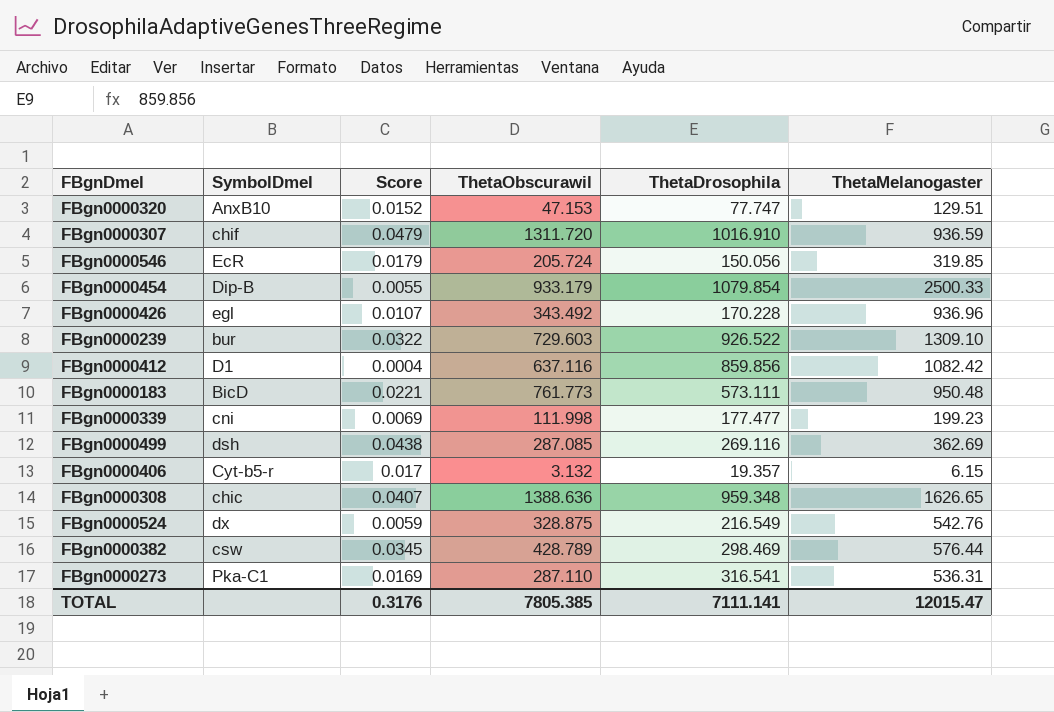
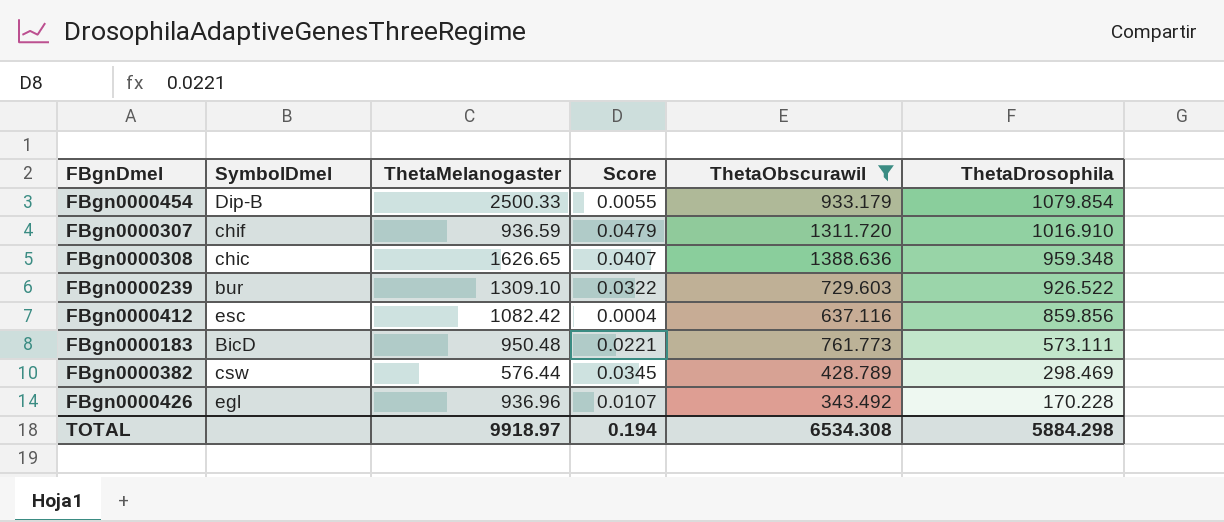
filter: none -> ThetaObscurawil >= 343.492
row order: none -> ThetaDrosophila descending
column ThetaMelanogaster | position: 6 -> 3
FBgn0000412 | SymbolDmel: D1 -> esc
TOTAL | ThetaMelanogaster: 12015.47 -> 9918.97
TOTAL | Score: 0.3176 -> 0.194
TOTAL | ThetaObscurawil: 7805.385 -> 6534.308
TOTAL | ThetaDrosophila: 7111.141 -> 5884.298

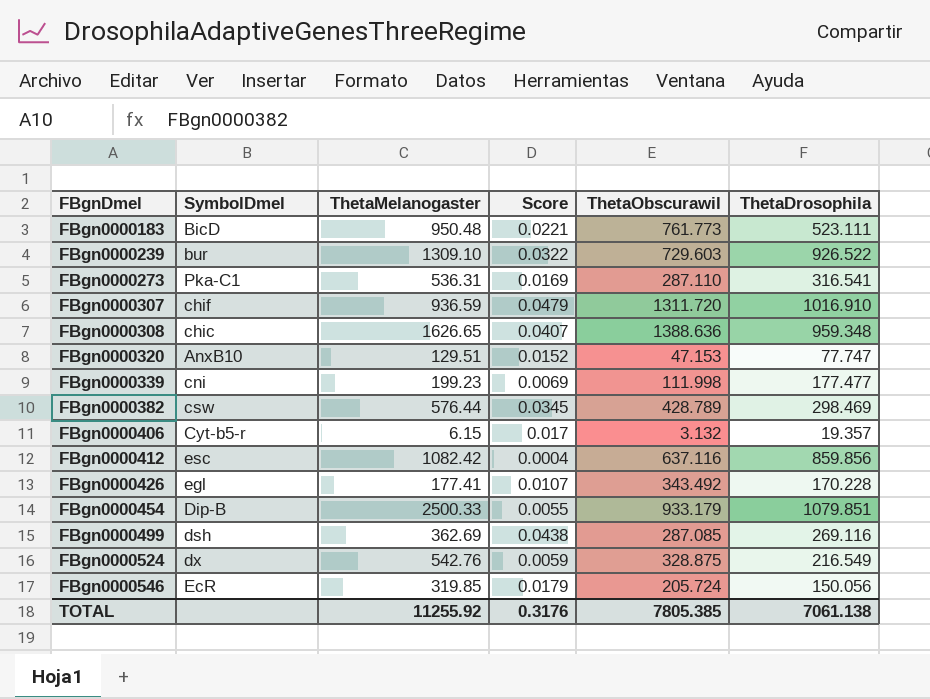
filter: ThetaObscurawil >= 343.492 -> none
row order: ThetaDrosophila descending -> FBgnDmel ascending
FBgn0000183 | ThetaDrosophila: 573.111 -> 523.111
FBgn0000426 | ThetaMelanogaster: 936.96 -> 177.41
FBgn0000454 | ThetaDrosophila: 1079.854 -> 1079.851
TOTAL | ThetaMelanogaster: 9918.97 -> 11255.92
TOTAL | Score: 0.194 -> 0.3176
TOTAL | ThetaObscurawil: 6534.308 -> 7805.385
TOTAL | ThetaDrosophila: 5884.298 -> 7061.138

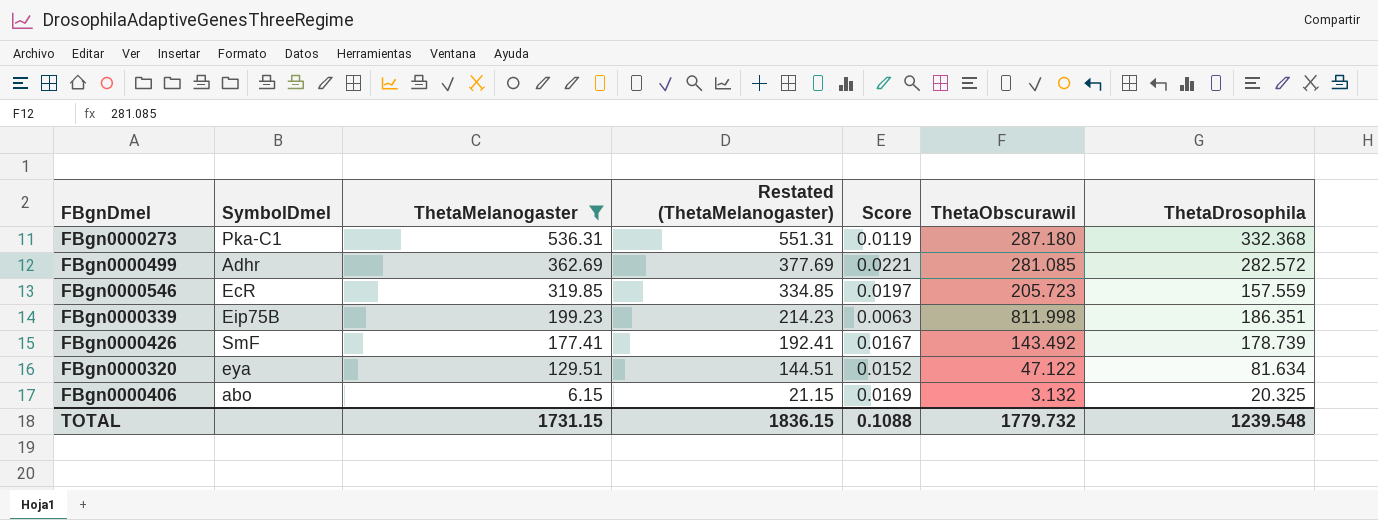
filter: none -> ThetaMelanogaster <= 536.31
row order: FBgnDmel ascending -> ThetaMelanogaster descending
column Restated (ThetaMelanogaster) | formula: none -> [ThetaMelanogaster] + 15
FBgn0000273 | Score: 0.0169 -> 0.0119
FBgn0000273 | ThetaObscurawil: 287.110 -> 287.180
FBgn0000273 | ThetaDrosophila: 316.541 -> 332.368
FBgn0000499 | SymbolDmel: dsh -> Adhr
FBgn0000499 | Score: 0.0438 -> 0.0221
FBgn0000499 | ThetaObscurawil: 287.085 -> 281.085
FBgn0000499 | ThetaDrosophila: 269.116 -> 282.572
FBgn0000546 | Score: 0.0179 -> 0.0197
FBgn0000546 | ThetaObscurawil: 205.724 -> 205.723
FBgn0000546 | ThetaDrosophila: 150.056 -> 157.559
FBgn0000339 | SymbolDmel: cni -> Eip75B
FBgn0000339 | Score: 0.0069 -> 0.0063
FBgn0000339 | ThetaObscurawil: 111.998 -> 811.998
FBgn0000339 | ThetaDrosophila: 177.477 -> 186.351
FBgn0000426 | SymbolDmel: egl -> SmF
FBgn0000426 | Score: 0.0107 -> 0.0167
FBgn0000426 | ThetaObscurawil: 343.492 -> 143.492
FBgn0000426 | ThetaDrosophila: 170.228 -> 178.739
FBgn0000320 | SymbolDmel: AnxB10 -> eya
FBgn0000320 | ThetaObscurawil: 47.153 -> 47.122
FBgn0000320 | ThetaDrosophila: 77.747 -> 81.634
FBgn0000406 | SymbolDmel: Cyt-b5-r -> abo
FBgn0000406 | Score: 0.017 -> 0.0169
FBgn0000406 | ThetaDrosophila: 19.357 -> 20.325
TOTAL | ThetaMelanogaster: 11255.92 -> 1731.15
TOTAL | Score: 0.3176 -> 0.1088
TOTAL | ThetaObscurawil: 7805.385 -> 1779.732
TOTAL | ThetaDrosophila: 7061.138 -> 1239.548

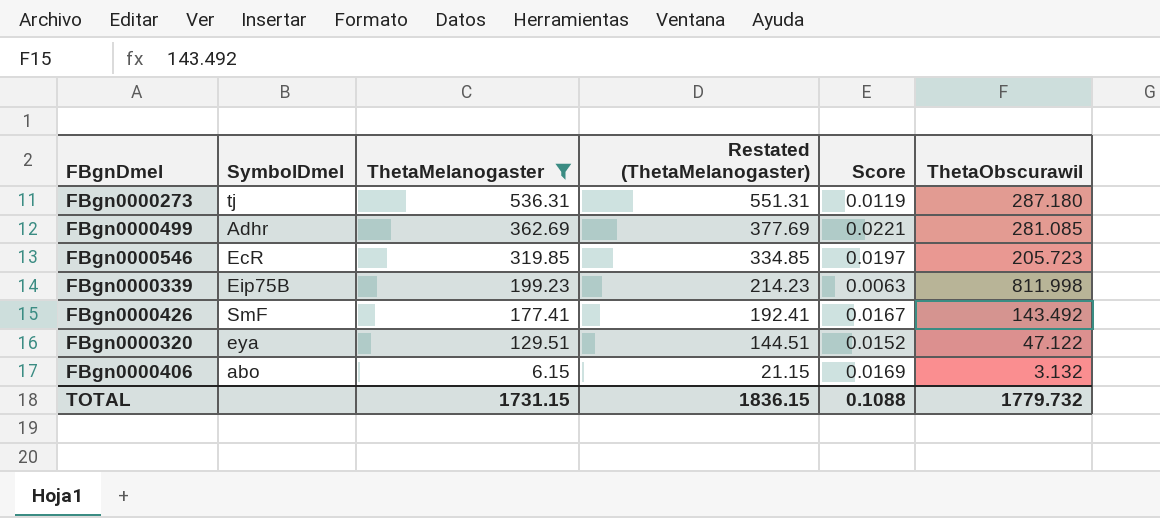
column ThetaDrosophila | position: 7 -> none
FBgn0000273 | SymbolDmel: Pka-C1 -> tj

